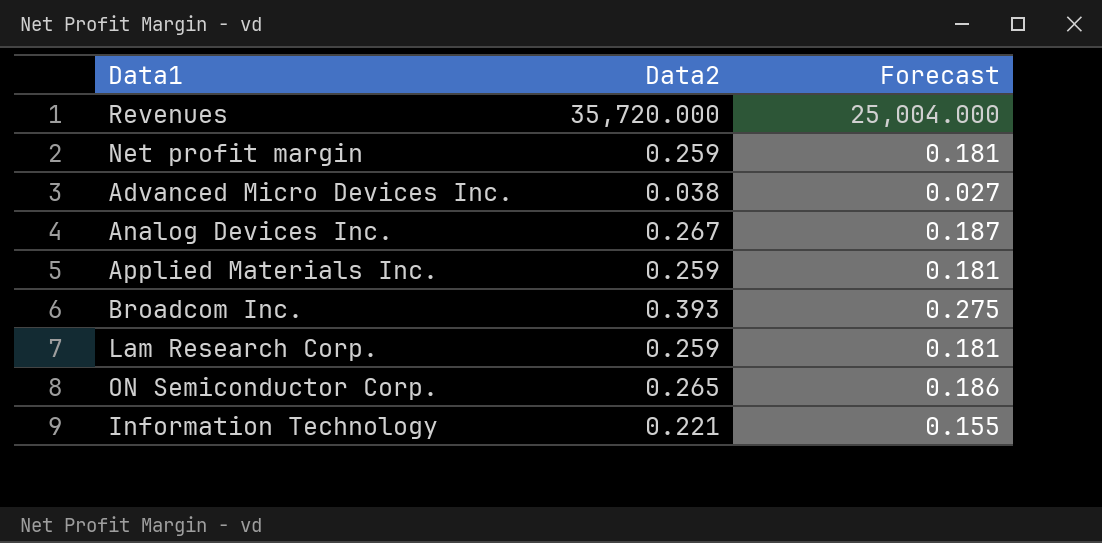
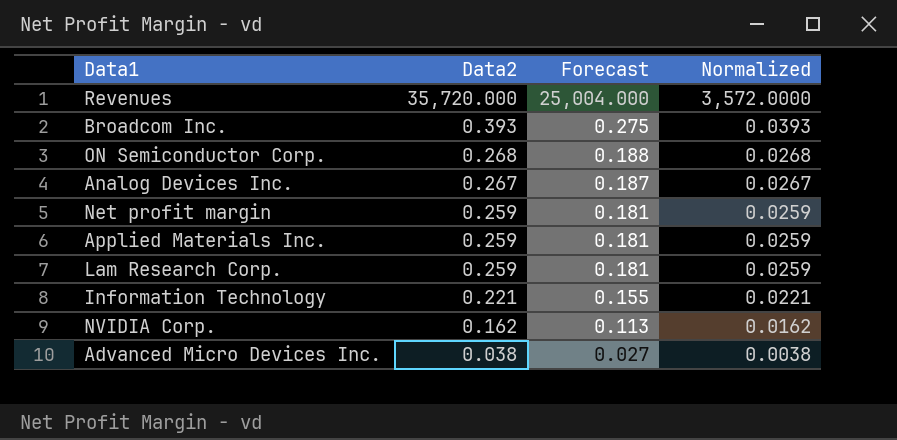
row order: none -> Data2 descending
column Normalized | formula: none -> [Data2] * 0.1
ON Semiconductor Corp. | Data2: 0.265 -> 0.268
ON Semiconductor Corp. | Forecast: 0.186 -> 0.188
row NVIDIA Corp.: none -> 0.162 | 0.113 | 0.0162

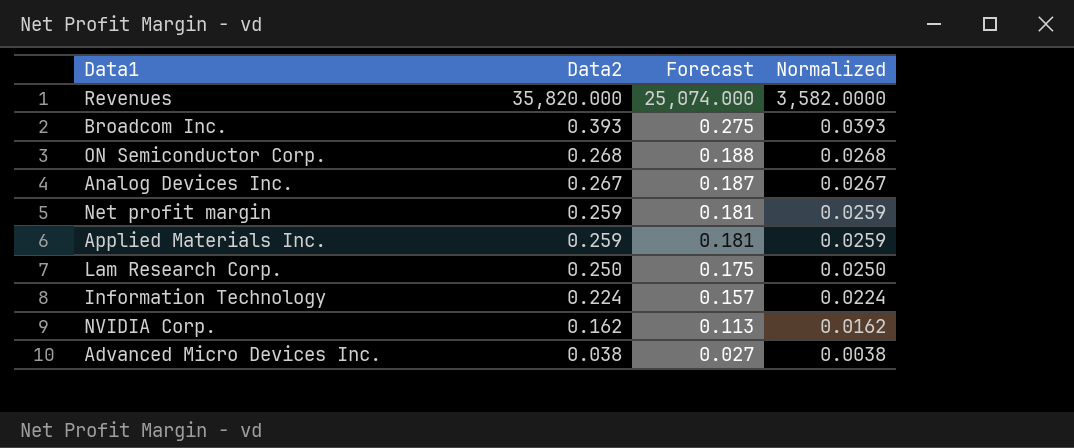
Revenues | Data2: 35,720.000 -> 35,820.000
Revenues | Forecast: 25,004.000 -> 25,074.000
Revenues | Normalized: 3,572.0000 -> 3,582.0000
Lam Research Corp. | Data2: 0.259 -> 0.250
Lam Research Corp. | Forecast: 0.181 -> 0.175
Lam Research Corp. | Normalized: 0.0259 -> 0.0250
Information Technology | Data2: 0.221 -> 0.224
Information Technology | Forecast: 0.155 -> 0.157
Information Technology | Normalized: 0.0221 -> 0.0224

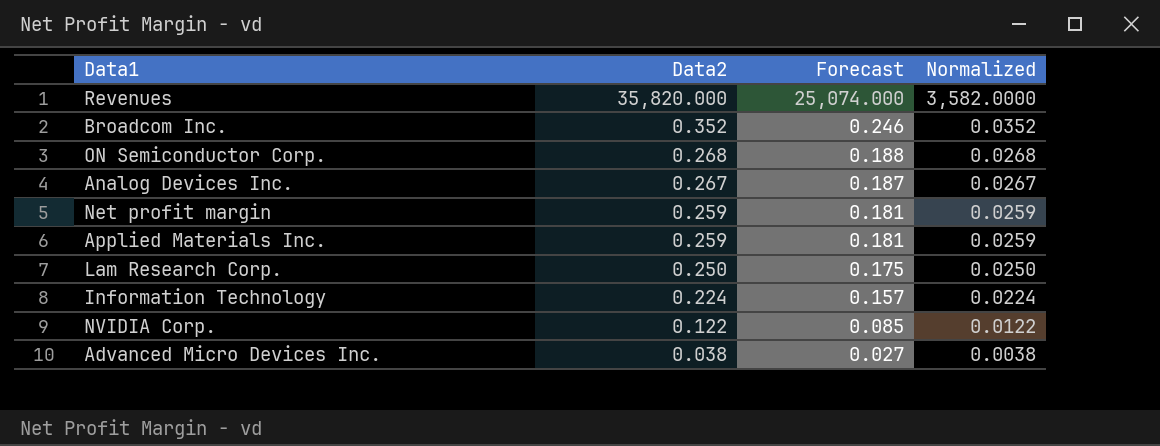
Broadcom Inc. | Data2: 0.393 -> 0.352
Broadcom Inc. | Forecast: 0.275 -> 0.246
Broadcom Inc. | Normalized: 0.0393 -> 0.0352
NVIDIA Corp. | Data2: 0.162 -> 0.122
NVIDIA Corp. | Forecast: 0.113 -> 0.085
NVIDIA Corp. | Normalized: 0.0162 -> 0.0122

